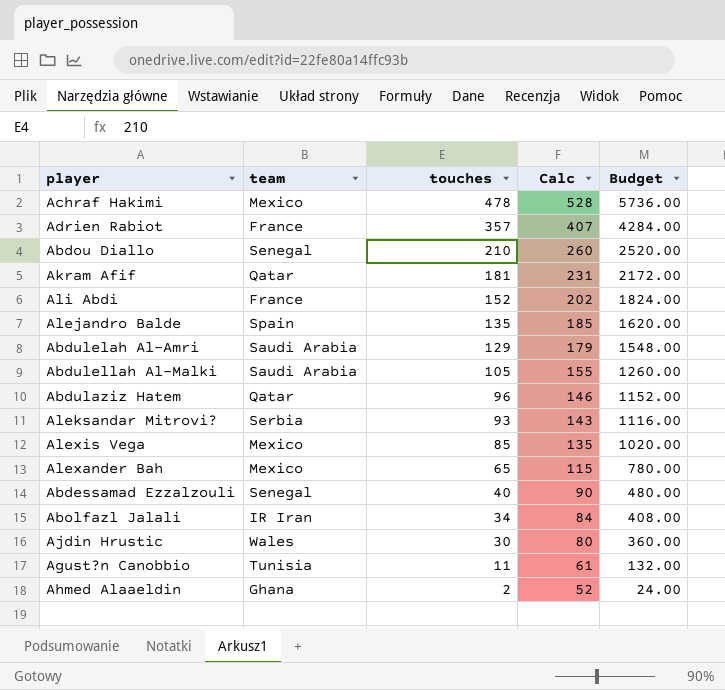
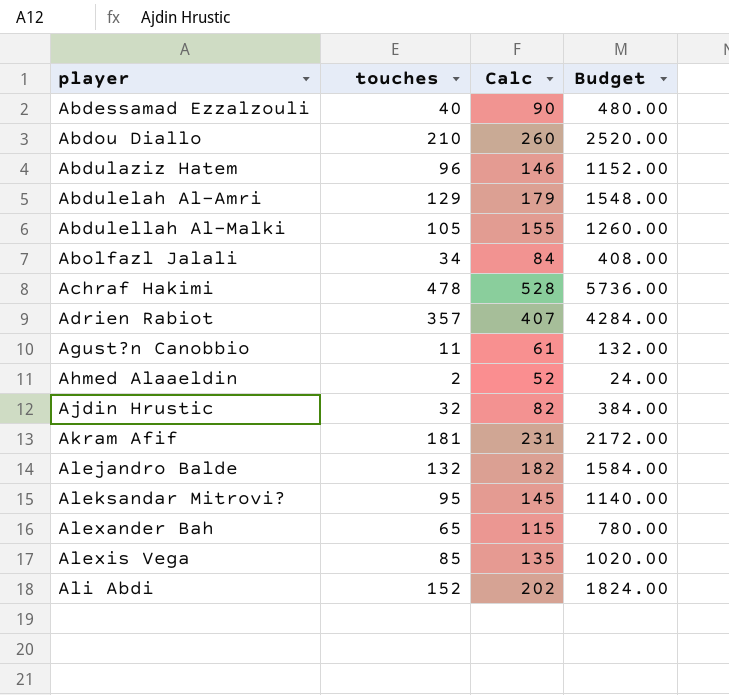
row order: touches descending -> player ascending
column team | position: 2 -> none
Ajdin Hrustic | touches: 30 -> 32
Ajdin Hrustic | Calc: 80 -> 82
Ajdin Hrustic | Budget: 360.00 -> 384.00
Alejandro Balde | touches: 135 -> 132
Alejandro Balde | Calc: 185 -> 182
Alejandro Balde | Budget: 1620.00 -> 1584.00
Aleksandar Mitrovi? | touches: 93 -> 95
Aleksandar Mitrovi? | Calc: 143 -> 145
Aleksandar Mitrovi? | Budget: 1116.00 -> 1140.00

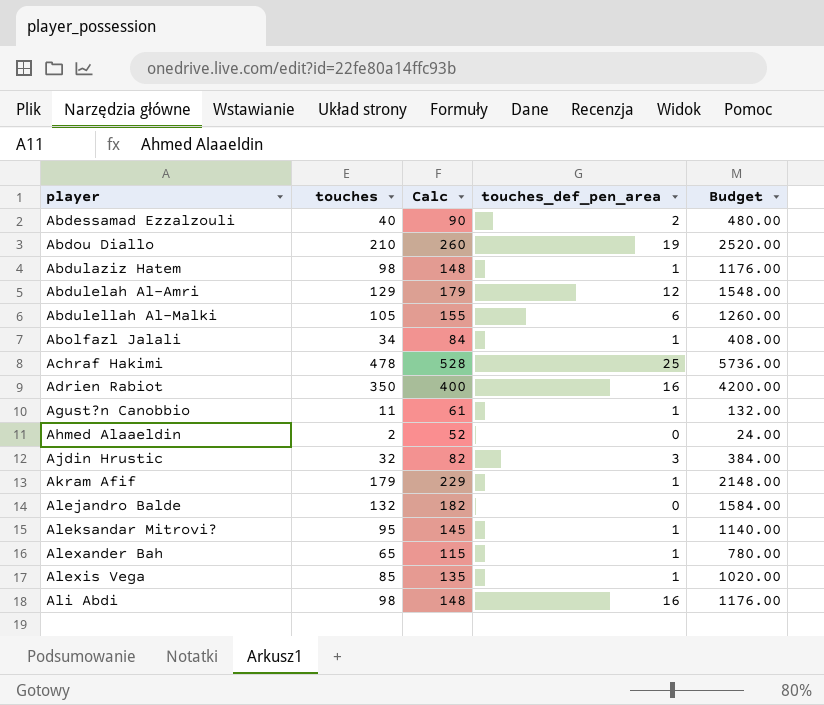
column touches_def_pen_area | position: none -> 4
Abdulaziz Hatem | touches: 96 -> 98
Abdulaziz Hatem | Calc: 146 -> 148
Abdulaziz Hatem | Budget: 1152.00 -> 1176.00
Adrien Rabiot | touches: 357 -> 350
Adrien Rabiot | Calc: 407 -> 400
Adrien Rabiot | Budget: 4284.00 -> 4200.00
Akram Afif | touches: 181 -> 179
Akram Afif | Calc: 231 -> 229
Akram Afif | Budget: 2172.00 -> 2148.00
Ali Abdi | touches: 152 -> 98
Ali Abdi | Calc: 202 -> 148
Ali Abdi | Budget: 1824.00 -> 1176.00

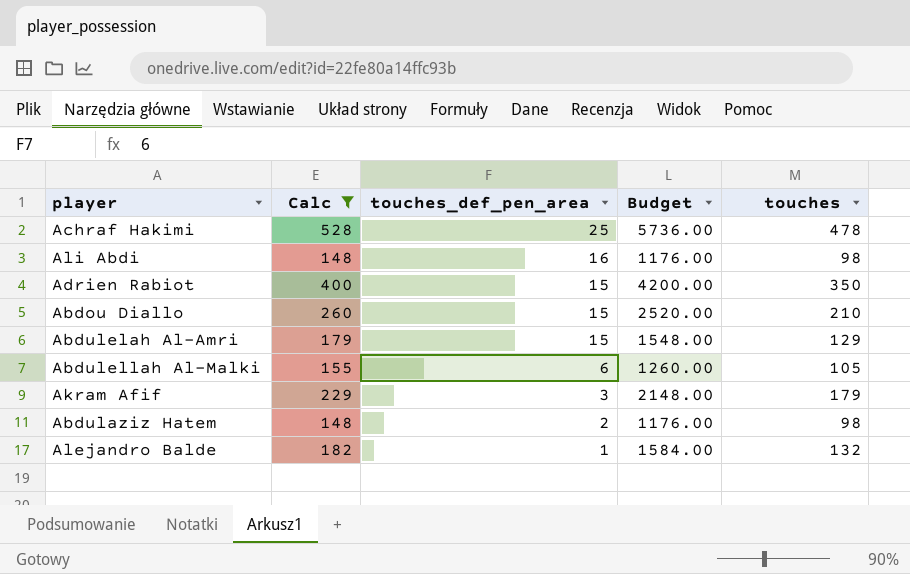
filter: none -> Calc >= 148
row order: player ascending -> touches_def_pen_area descending
column touches | position: 2 -> 5
Adrien Rabiot | touches_def_pen_area: 16 -> 15
Abdou Diallo | touches_def_pen_area: 19 -> 15
Abdulelah Al-Amri | touches_def_pen_area: 12 -> 15
Akram Afif | touches_def_pen_area: 1 -> 3
Abdulaziz Hatem | touches_def_pen_area: 1 -> 2
Alejandro Balde | touches_def_pen_area: 0 -> 1

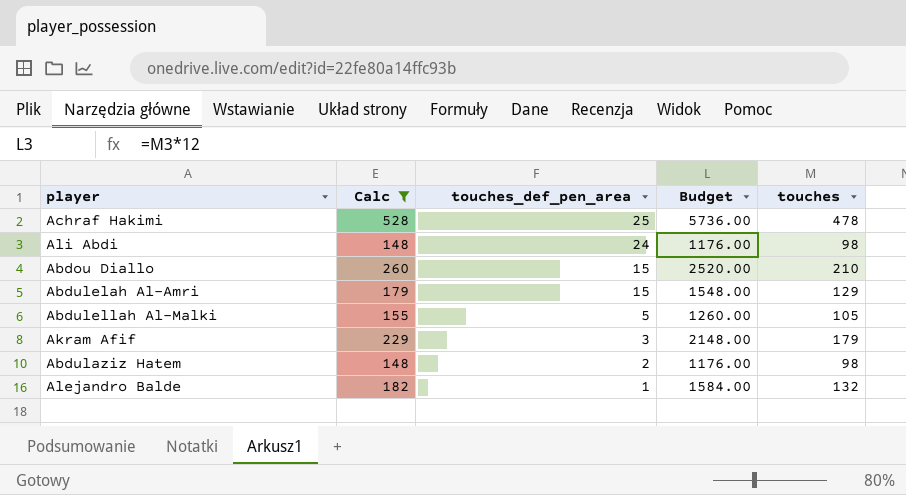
row Adrien Rabiot: 400 | 15 | 4200.00 | 350 -> none
Ali Abdi | touches_def_pen_area: 16 -> 24
Abdulellah Al-Malki | touches_def_pen_area: 6 -> 5

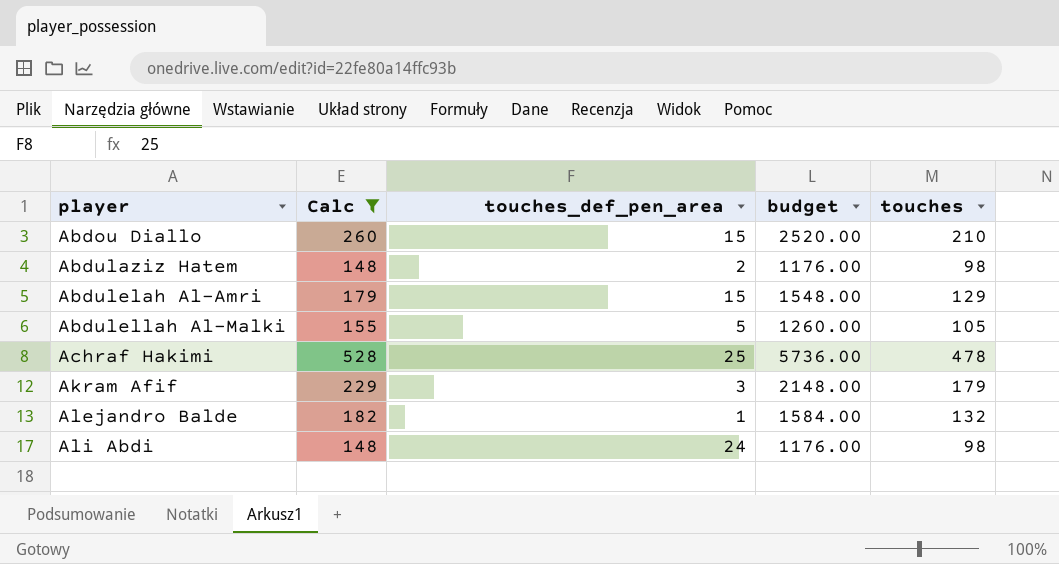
row order: touches_def_pen_area descending -> player ascending
column name: Budget -> budget

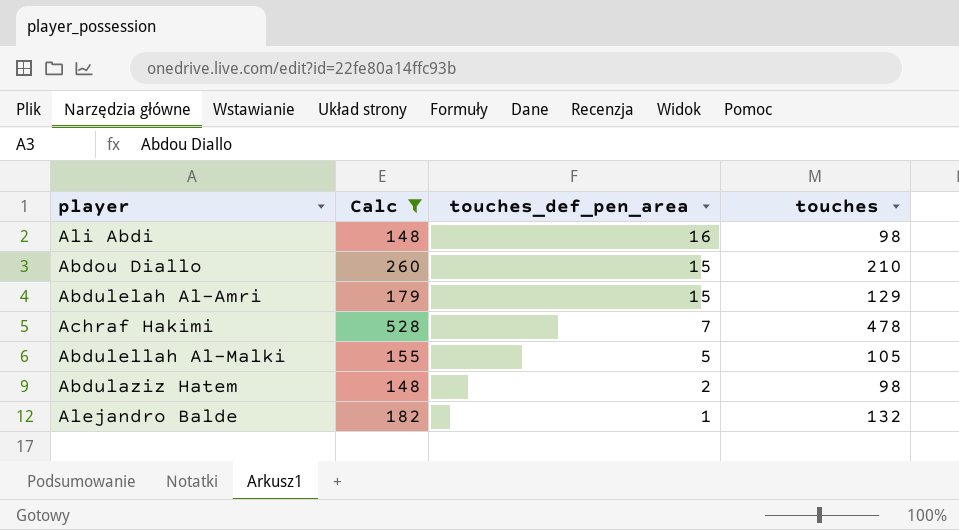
row order: player ascending -> touches_def_pen_area descending
column budget | formula: [touches] * 12 -> none
row Akram Afif: 229 | 3 | 2148.00 | 179 -> none
Ali Abdi | touches_def_pen_area: 24 -> 16
Achraf Hakimi | touches_def_pen_area: 25 -> 7

